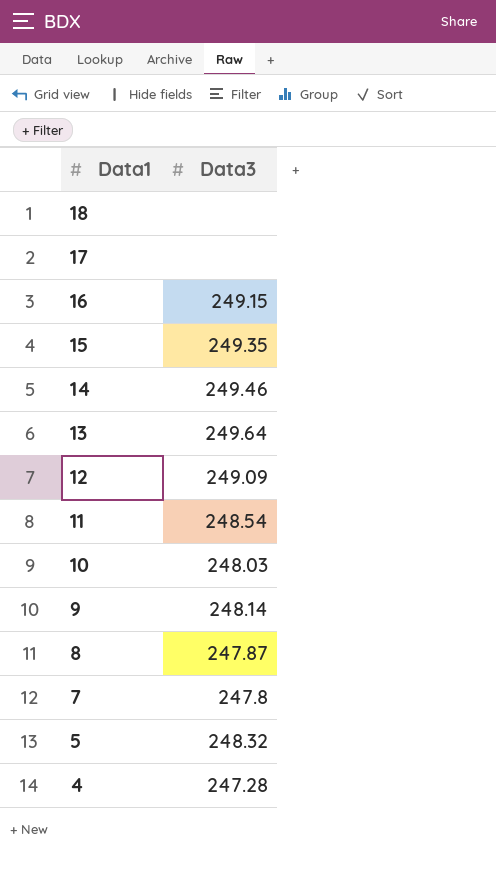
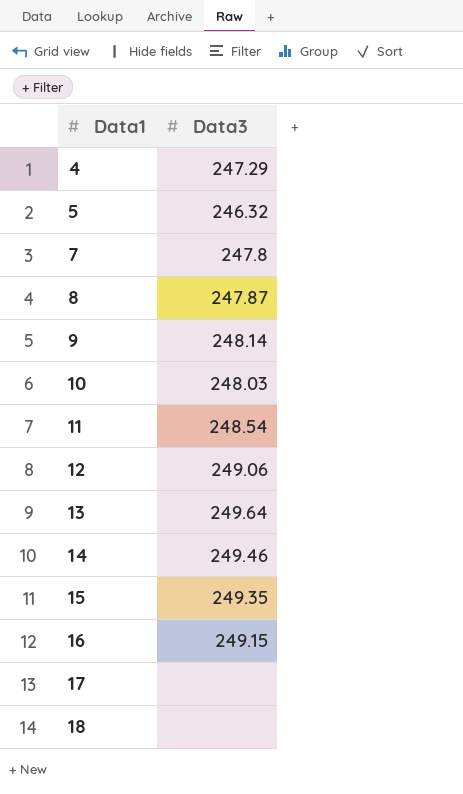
row order: Data1 descending -> Data1 ascending
4 | Data3: 247.28 -> 247.29
5 | Data3: 248.32 -> 246.32
12 | Data3: 249.09 -> 249.06

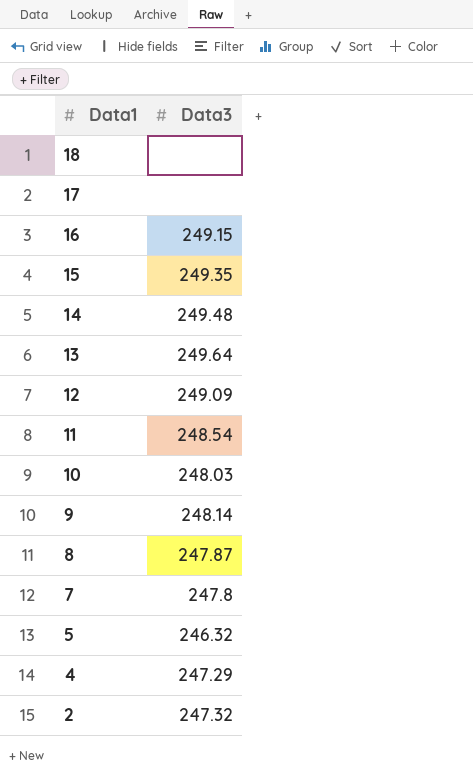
row order: Data1 ascending -> Data1 descending
14 | Data3: 249.46 -> 249.48
12 | Data3: 249.06 -> 249.09
row 2: none -> 247.32

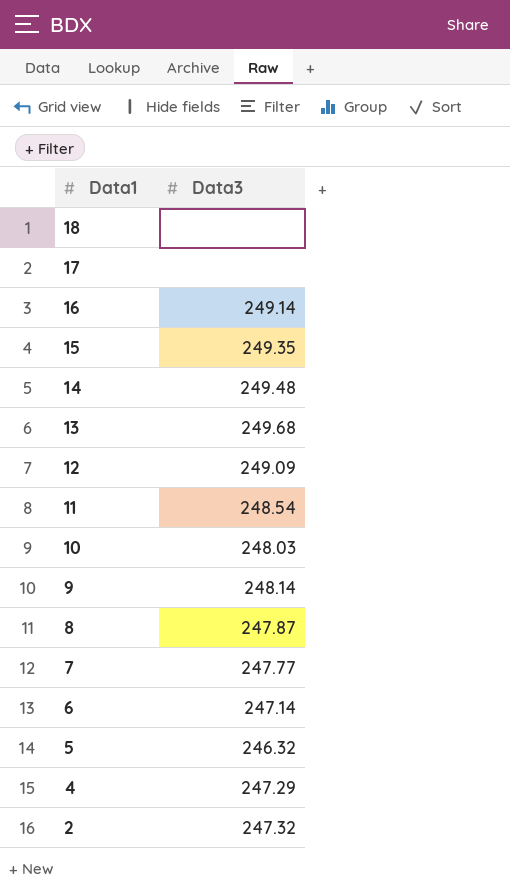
16 | Data3: 249.15 -> 249.14
13 | Data3: 249.64 -> 249.68
7 | Data3: 247.8 -> 247.77
row 6: none -> 247.14

